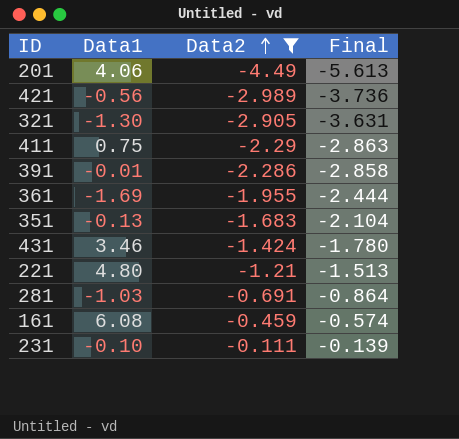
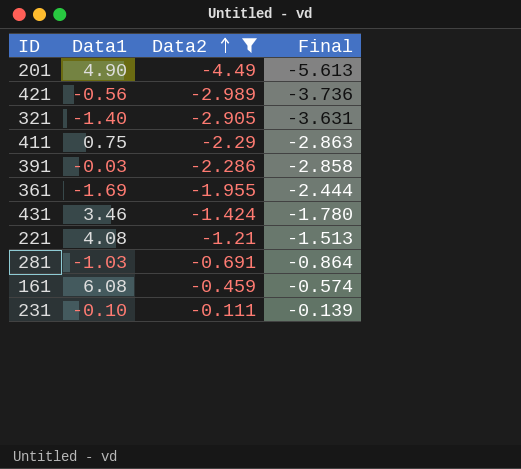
row 351: -0.13 | -1.683 | -2.104 -> none
201 | Data1: 4.06 -> 4.90
321 | Data1: -1.30 -> -1.40
391 | Data1: -0.01 -> -0.03
221 | Data1: 4.80 -> 4.08

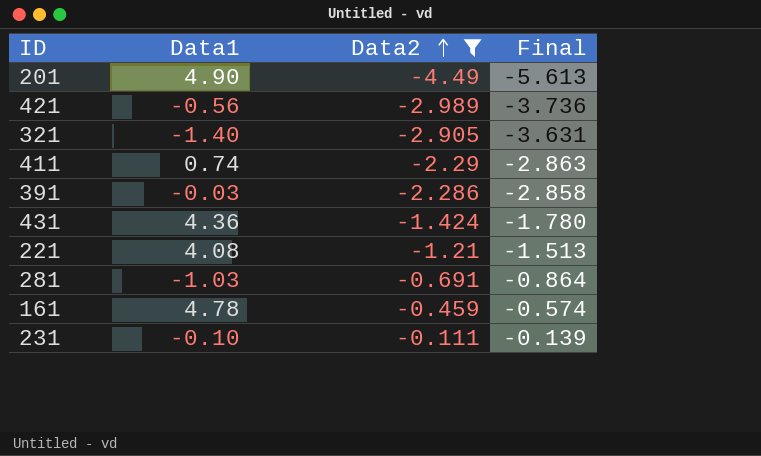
row 361: -1.69 | -1.955 | -2.444 -> none
411 | Data1: 0.75 -> 0.74
431 | Data1: 3.46 -> 4.36
161 | Data1: 6.08 -> 4.78

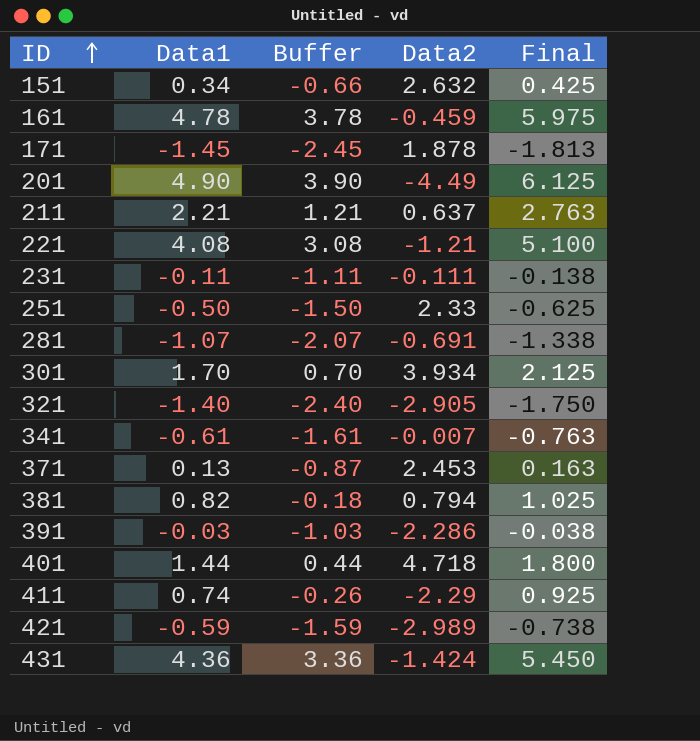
filter: Data2 <= -0.111 -> none
row order: Data2 ascending -> ID ascending
column Buffer | formula: none -> [Data1] - 1
column Final | formula: [Data2] * 1.25 -> [Data1] * 1.25
231 | Data1: -0.10 -> -0.11
281 | Data1: -1.03 -> -1.07
421 | Data1: -0.56 -> -0.59

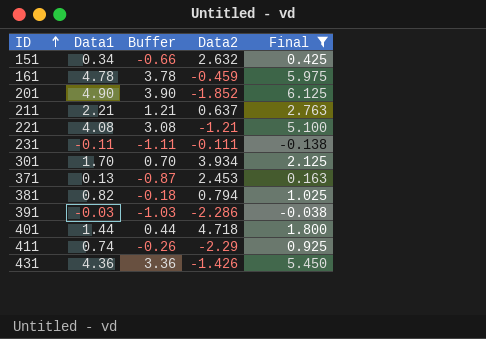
filter: none -> Final >= -0.138
201 | Data2: -4.49 -> -1.852
431 | Data2: -1.424 -> -1.426

